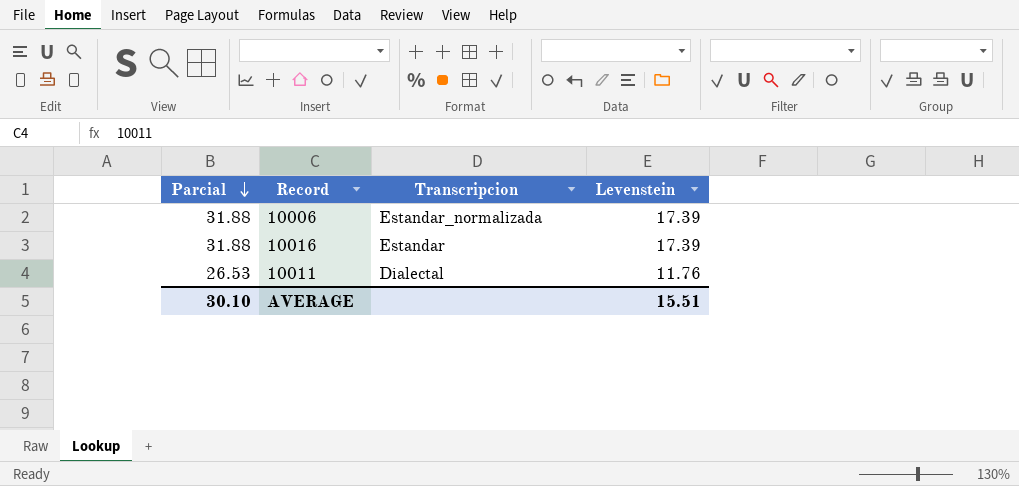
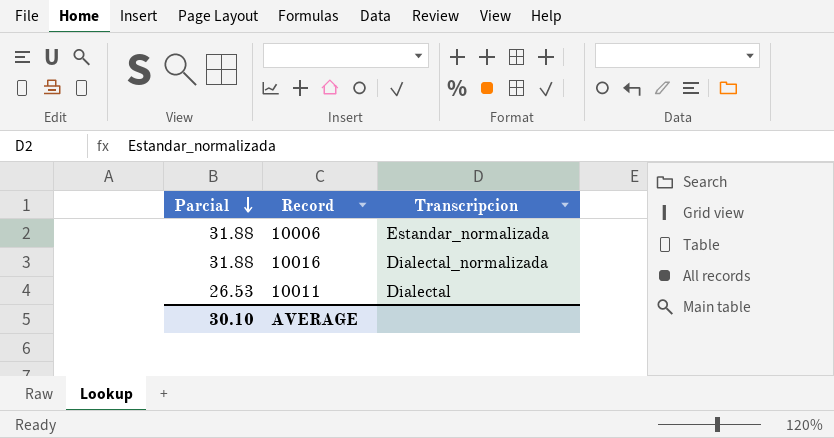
column Levenstein | position: 4 -> none
10016 | Transcripcion: Estandar -> Dialectal_normalizada

